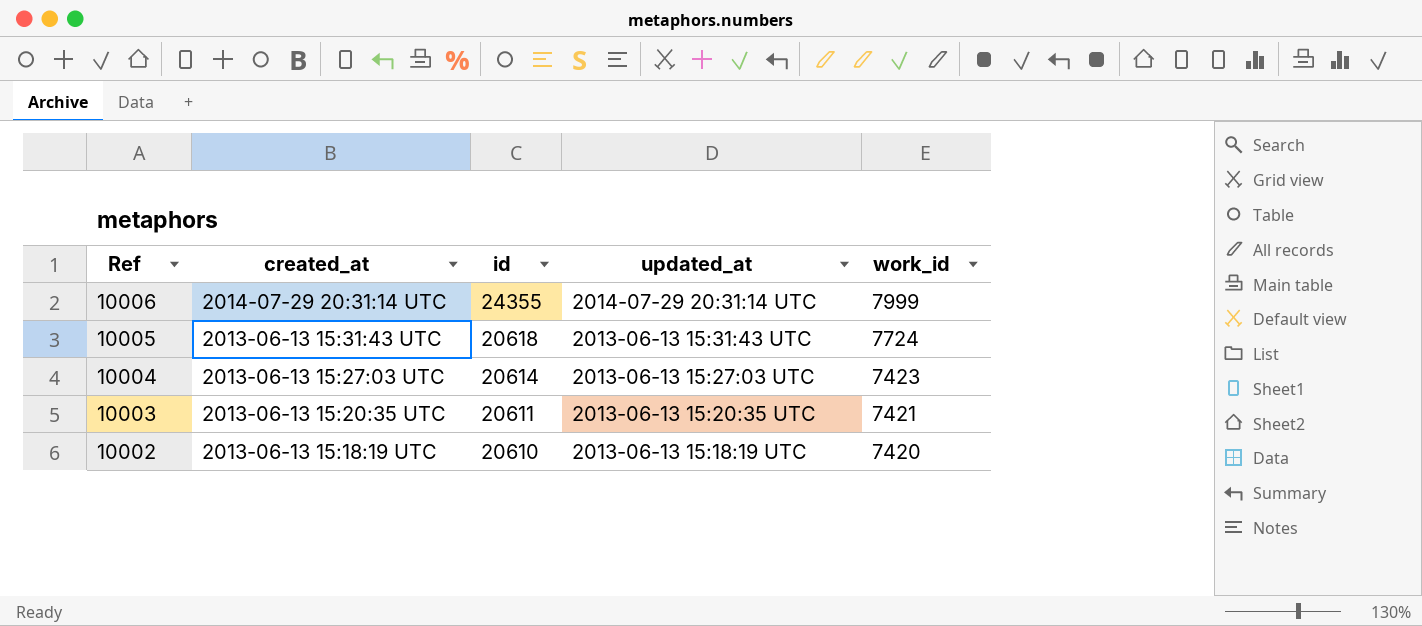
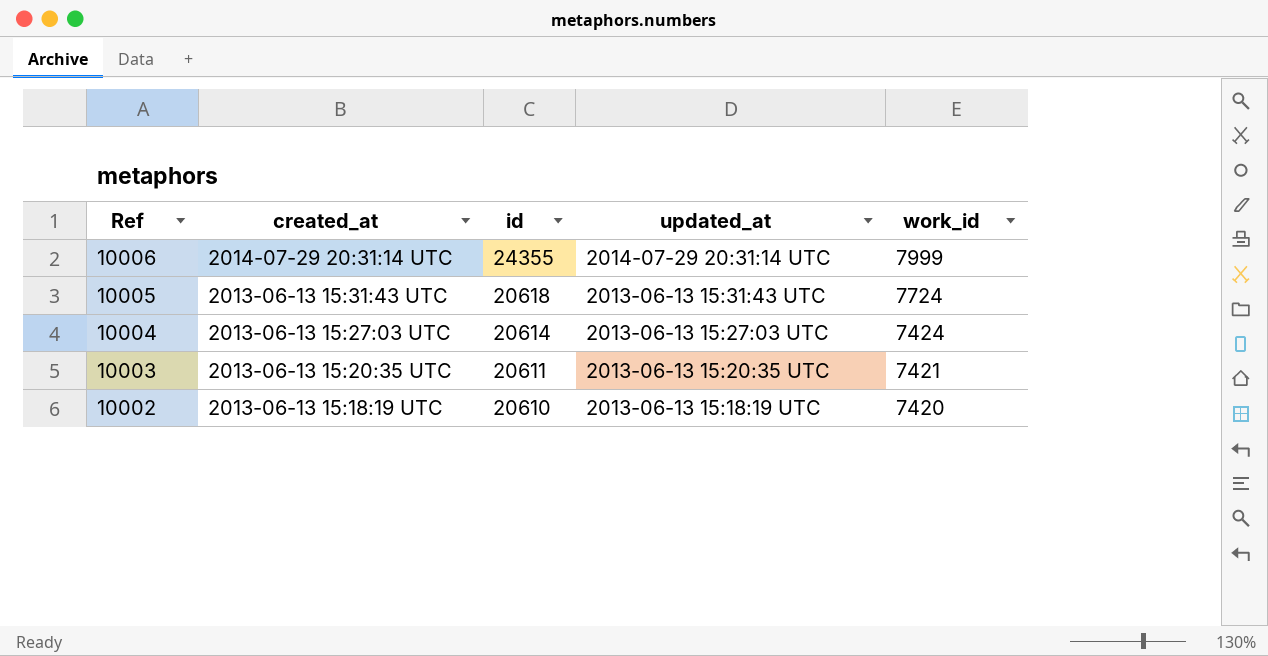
10004 | work_id: 7423 -> 7424

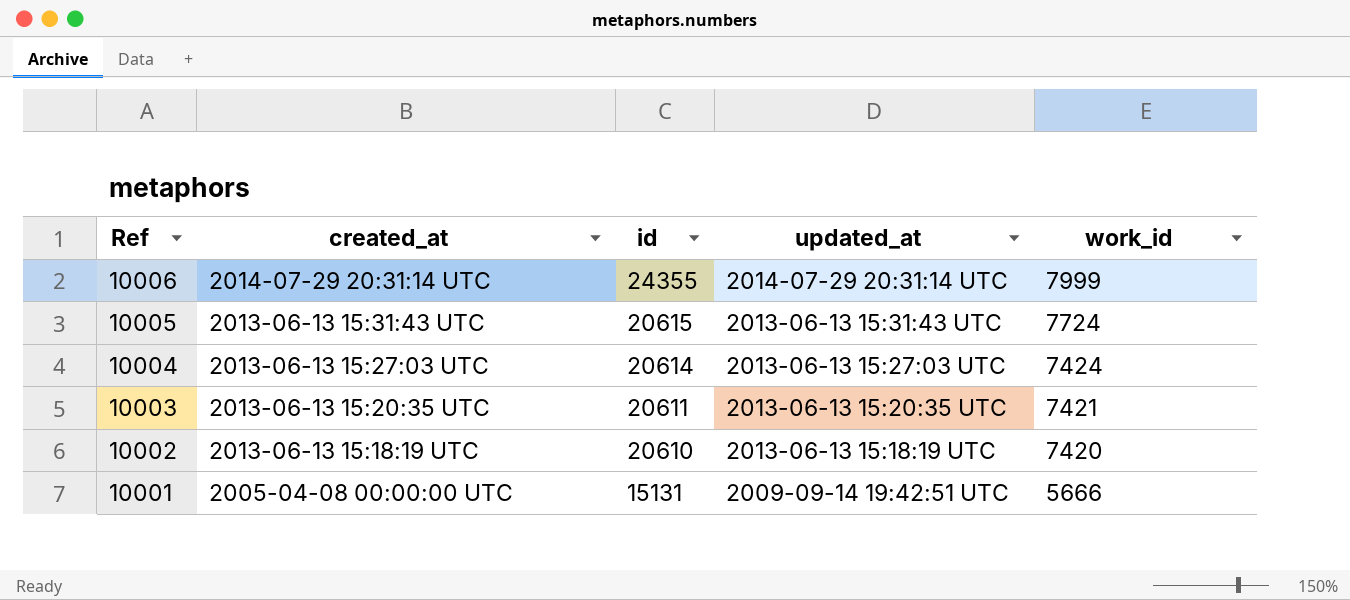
10005 | id: 20618 -> 20615
row 10001: none -> 2005-04-08 00:00:00 UTC | 15131 | 2009-09-14 19:42:51 UTC | 5666

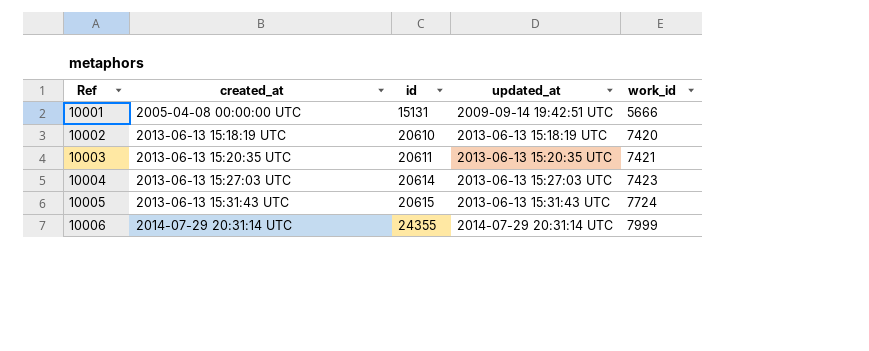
row order: Ref descending -> Ref ascending
10004 | work_id: 7424 -> 7423

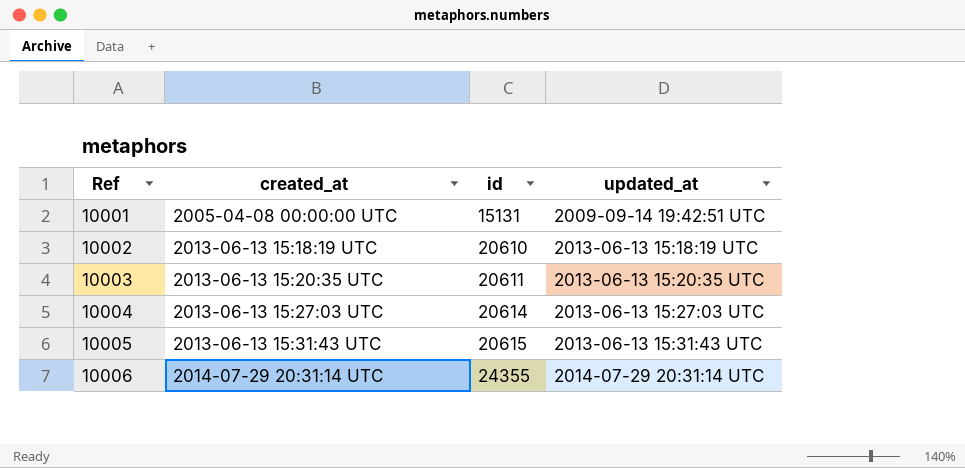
column work_id | position: 5 -> none

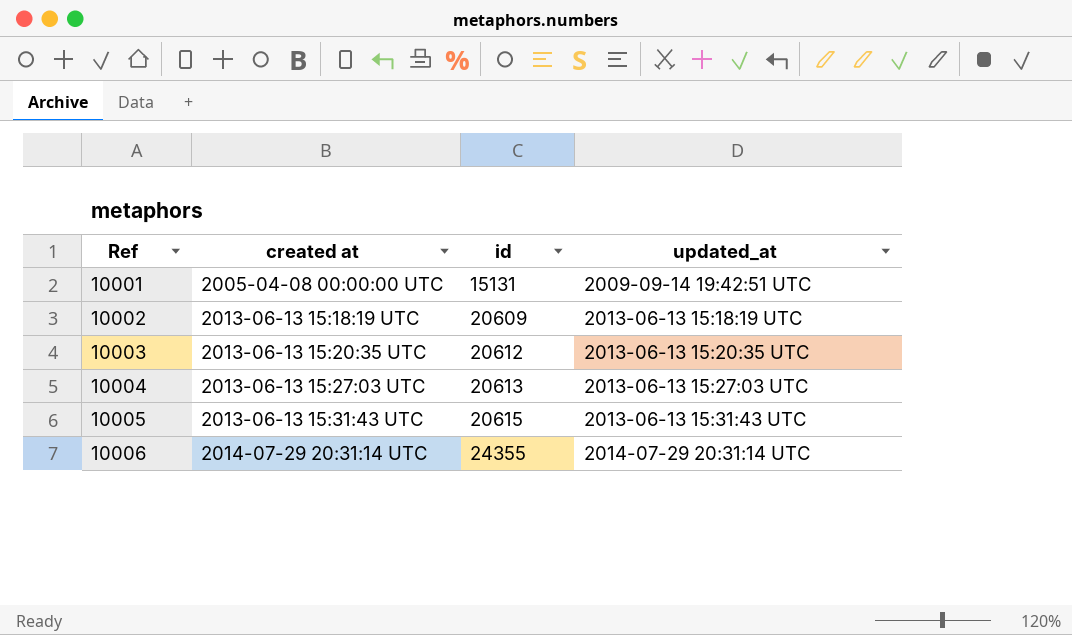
column name: created_at -> created at
10002 | id: 20610 -> 20609
10003 | id: 20611 -> 20612
10004 | id: 20614 -> 20613

